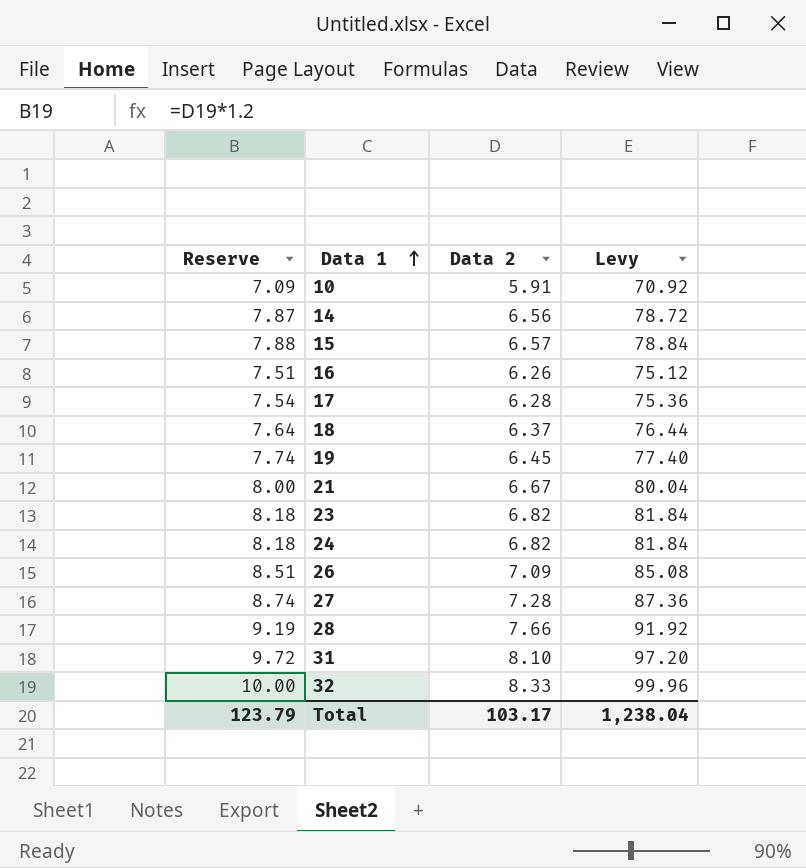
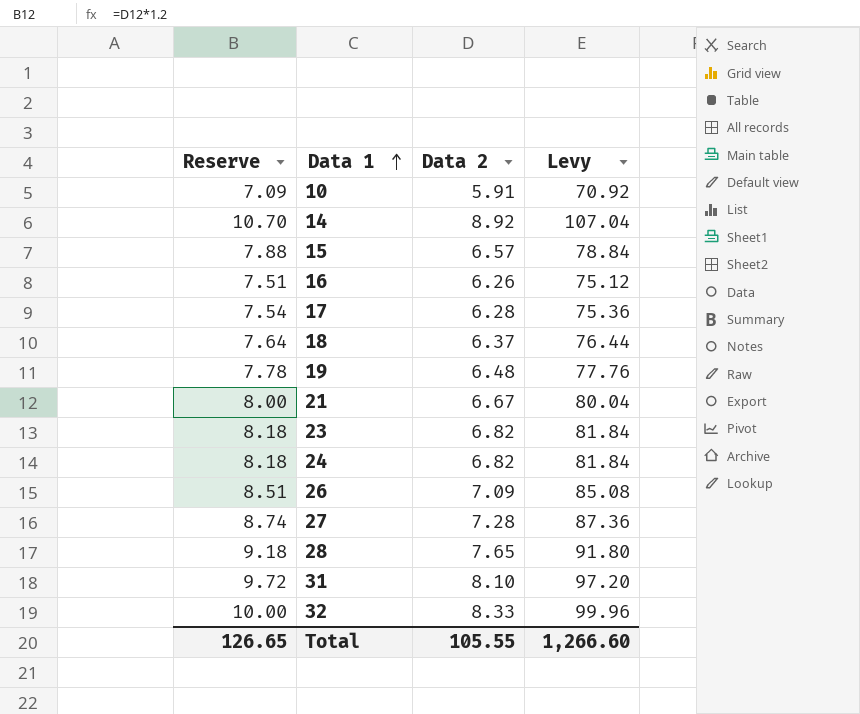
14 | Reserve: 7.87 -> 10.70
14 | Data 2: 6.56 -> 8.92
14 | Levy: 78.72 -> 107.04
19 | Reserve: 7.74 -> 7.78
19 | Data 2: 6.45 -> 6.48
19 | Levy: 77.40 -> 77.76
28 | Reserve: 9.19 -> 9.18
28 | Data 2: 7.66 -> 7.65
28 | Levy: 91.92 -> 91.80
Total | Reserve: 123.79 -> 126.65
Total | Data 2: 103.17 -> 105.55
Total | Levy: 1,238.04 -> 1,266.60

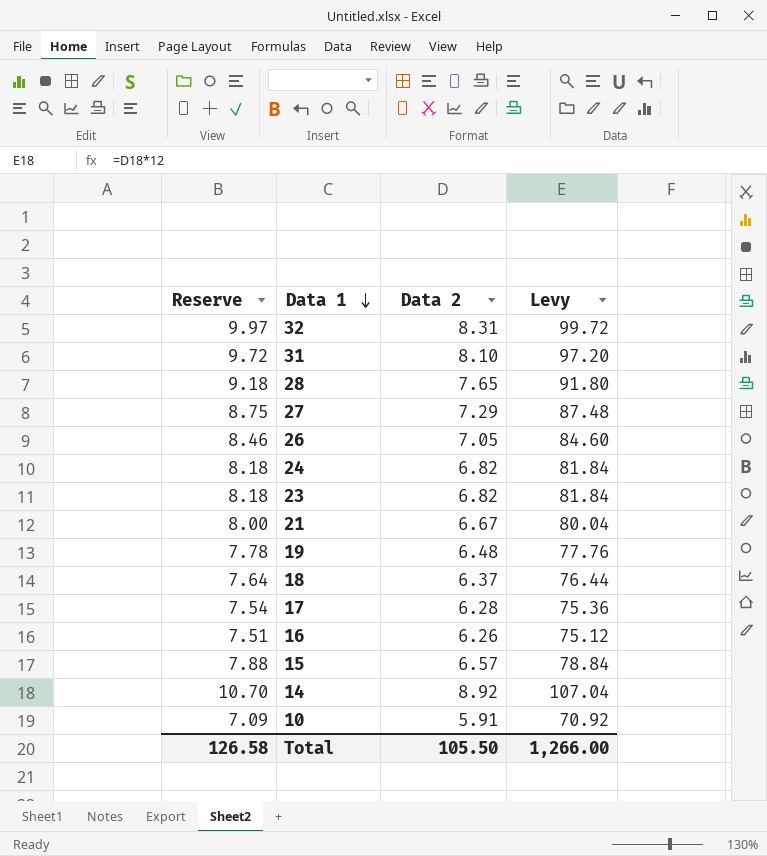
row order: Data 1 ascending -> Data 1 descending
32 | Reserve: 10.00 -> 9.97
32 | Data 2: 8.33 -> 8.31
32 | Levy: 99.96 -> 99.72
27 | Reserve: 8.74 -> 8.75
27 | Data 2: 7.28 -> 7.29
27 | Levy: 87.36 -> 87.48
26 | Reserve: 8.51 -> 8.46
26 | Data 2: 7.09 -> 7.05
26 | Levy: 85.08 -> 84.60
Total | Reserve: 126.65 -> 126.58
Total | Data 2: 105.55 -> 105.50
Total | Levy: 1,266.60 -> 1,266.00

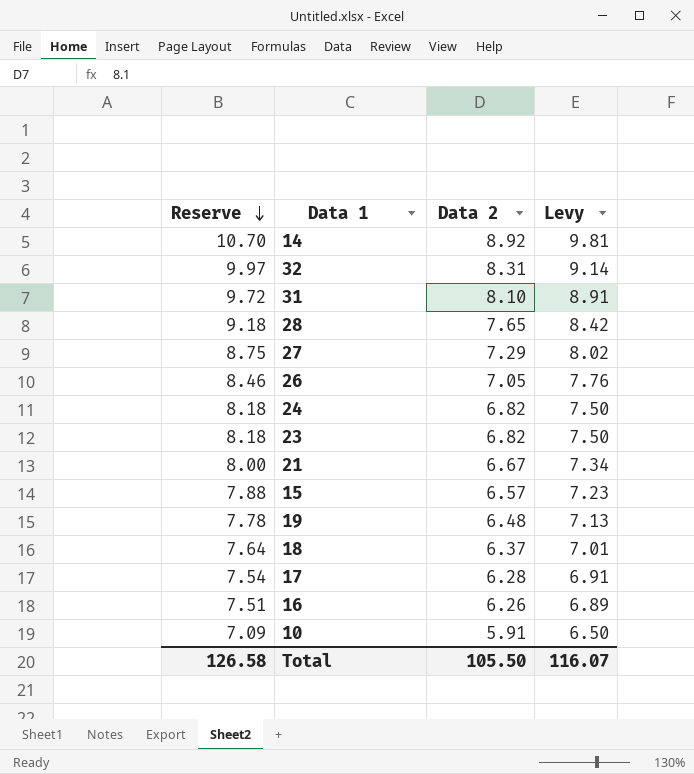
row order: Data 1 descending -> Reserve descending
column Levy | formula: [Data 2] * 12 -> [Data 2] * 1.1
Total | Levy: 1,266.00 -> 116.07

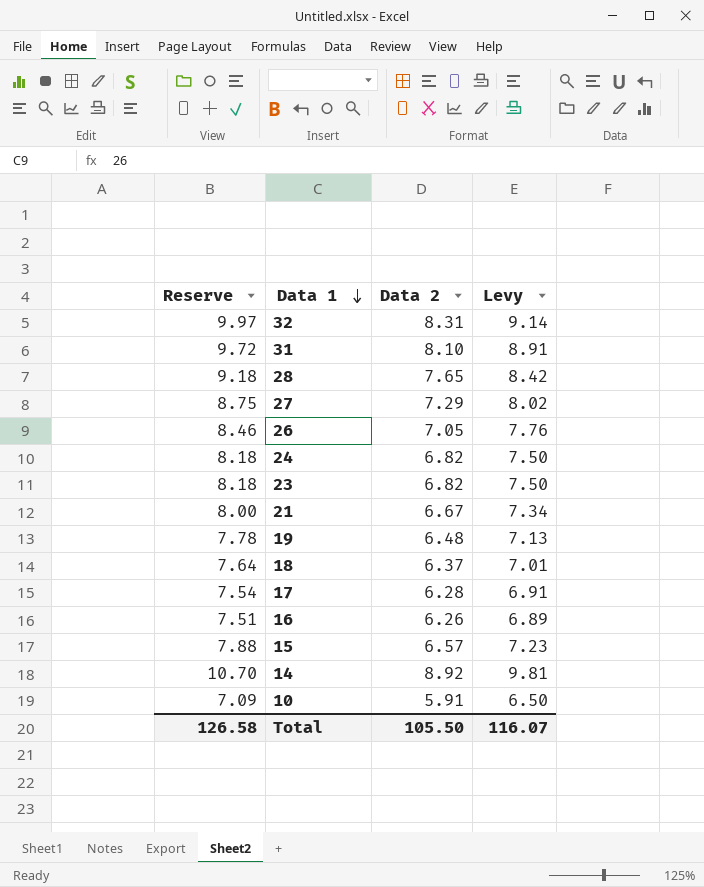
row order: Reserve descending -> Data 1 descending

